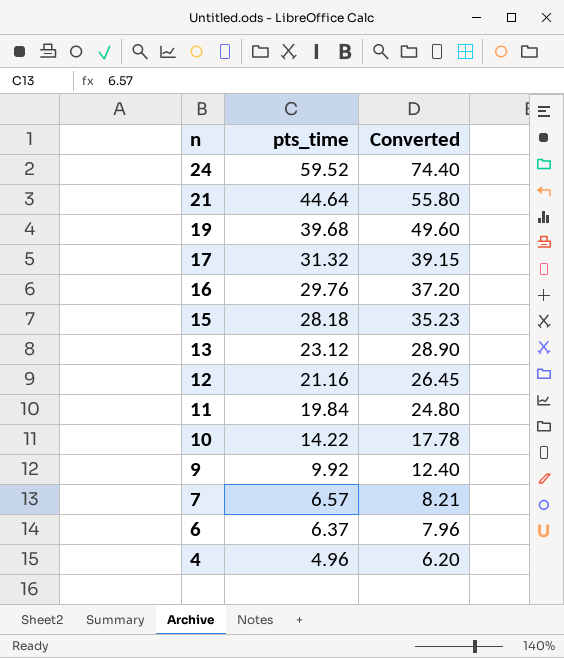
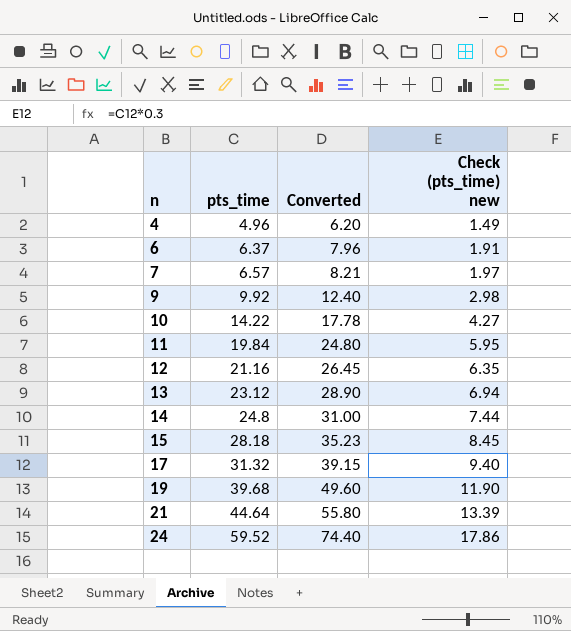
row order: n descending -> n ascending
column Check (pts_time) new | formula: none -> [pts_time] * 0.3
row 16: 29.76 | 37.20 -> none
row 14: none -> 24.8 | 31.00 | 7.44

